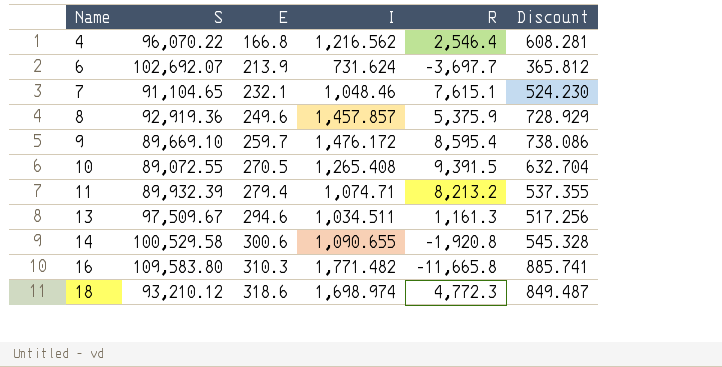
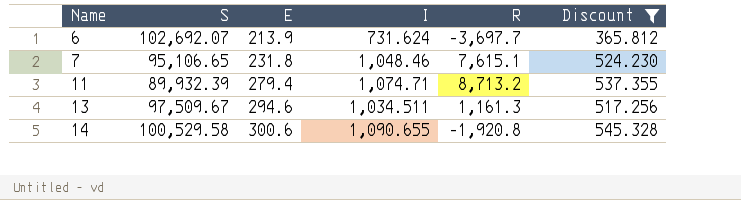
filter: none -> Discount <= 545.328
7 | S: 91,104.65 -> 95,106.65
7 | E: 232.1 -> 231.8
11 | R: 8,213.2 -> 8,713.2

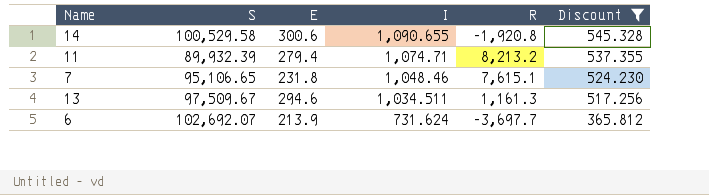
row order: Name ascending -> I descending
11 | R: 8,713.2 -> 8,213.2

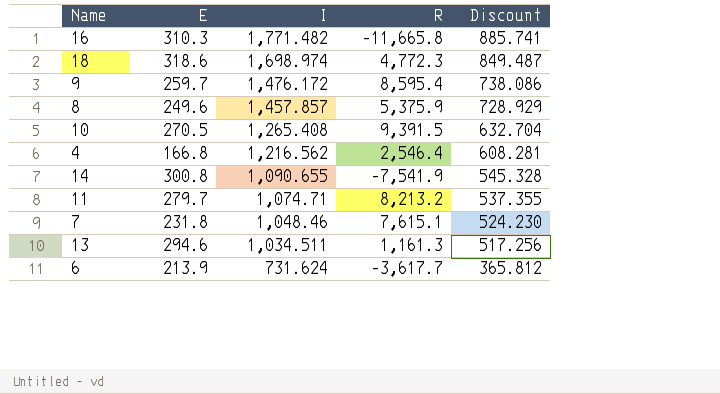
filter: Discount <= 545.328 -> none
column S | position: 2 -> none
14 | E: 300.6 -> 300.8
14 | R: -1,920.8 -> -7,541.9
11 | E: 279.4 -> 279.7
6 | R: -3,697.7 -> -3,617.7

